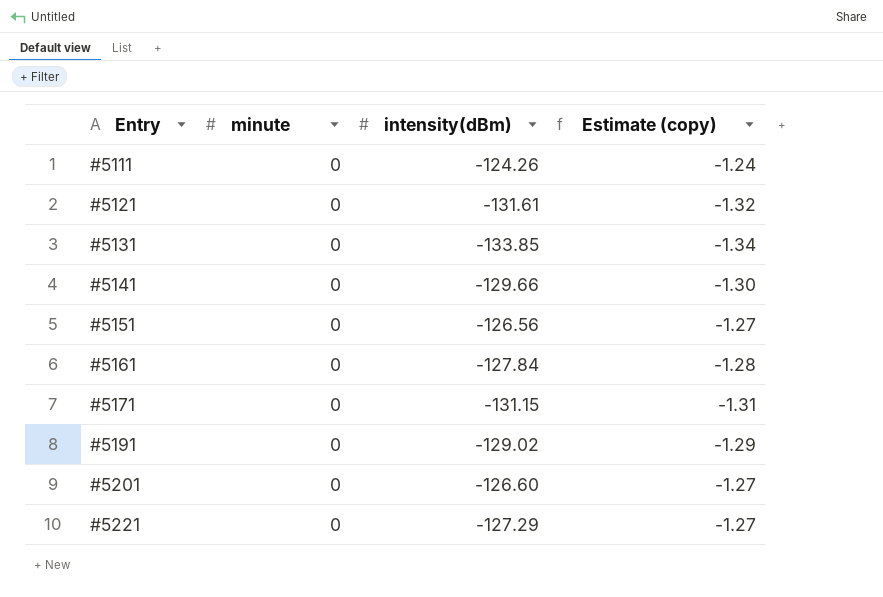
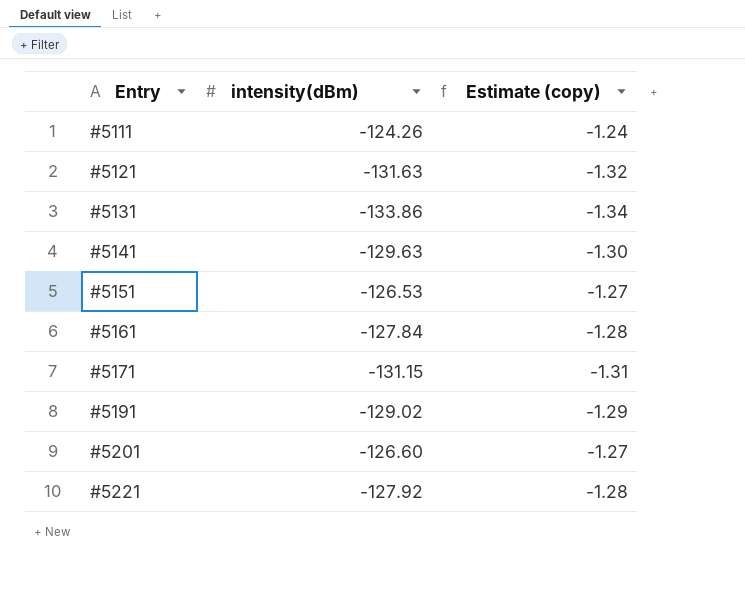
column minute | position: 2 -> none
#5121 | intensity(dBm): -131.61 -> -131.63
#5131 | intensity(dBm): -133.85 -> -133.86
#5141 | intensity(dBm): -129.66 -> -129.63
#5151 | intensity(dBm): -126.56 -> -126.53
#5221 | intensity(dBm): -127.29 -> -127.92
#5221 | Estimate (copy): -1.27 -> -1.28

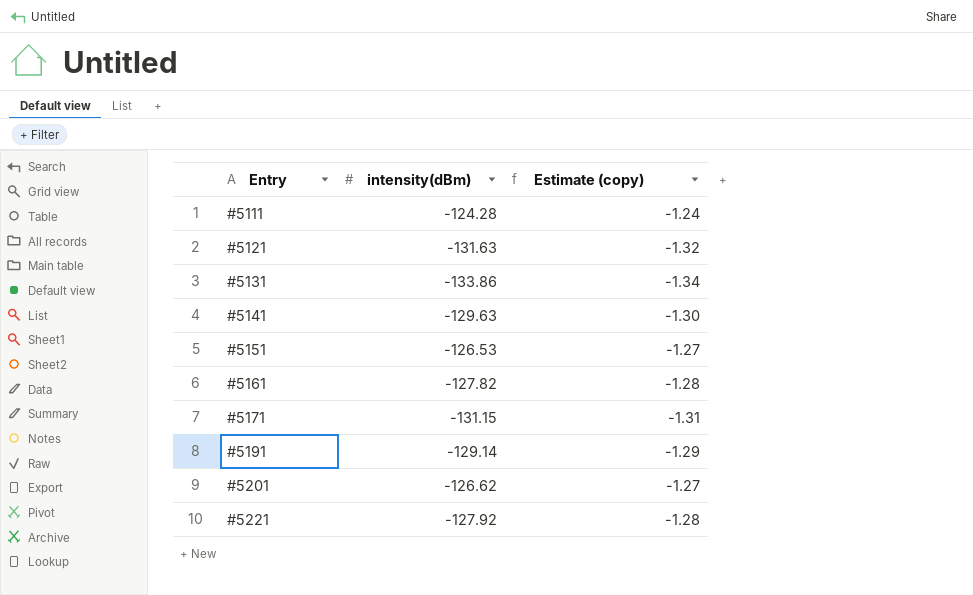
#5111 | intensity(dBm): -124.26 -> -124.28
#5161 | intensity(dBm): -127.84 -> -127.82
#5191 | intensity(dBm): -129.02 -> -129.14
#5201 | intensity(dBm): -126.60 -> -126.62

